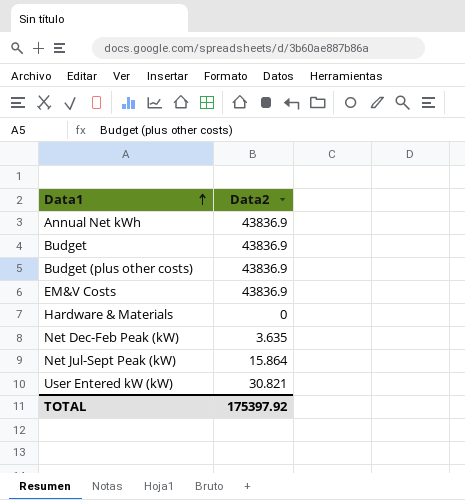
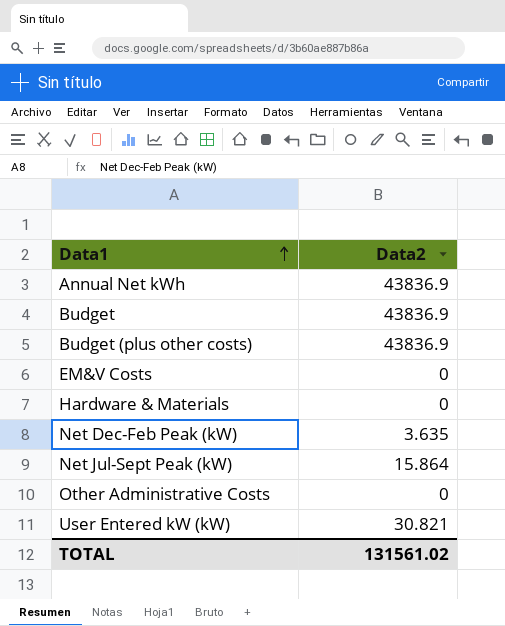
EM&V Costs | Data2: 43836.9 -> 0
row Other Administrative Costs: none -> 0
TOTAL | Data2: 175397.92 -> 131561.02

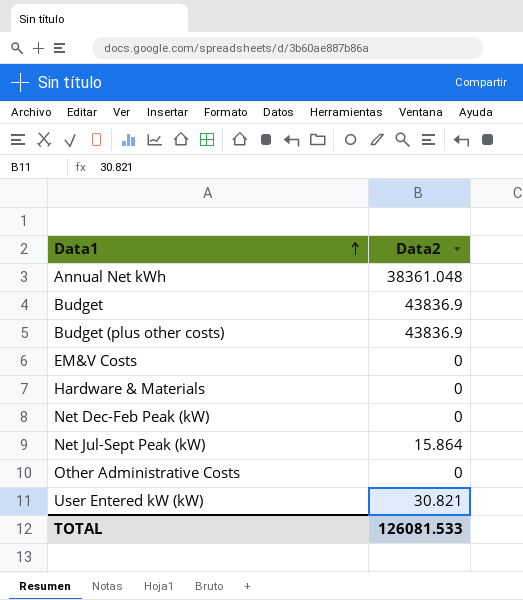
Annual Net kWh | Data2: 43836.9 -> 38361.048
Net Dec-Feb Peak (kW) | Data2: 3.635 -> 0
TOTAL | Data2: 131561.02 -> 126081.533

